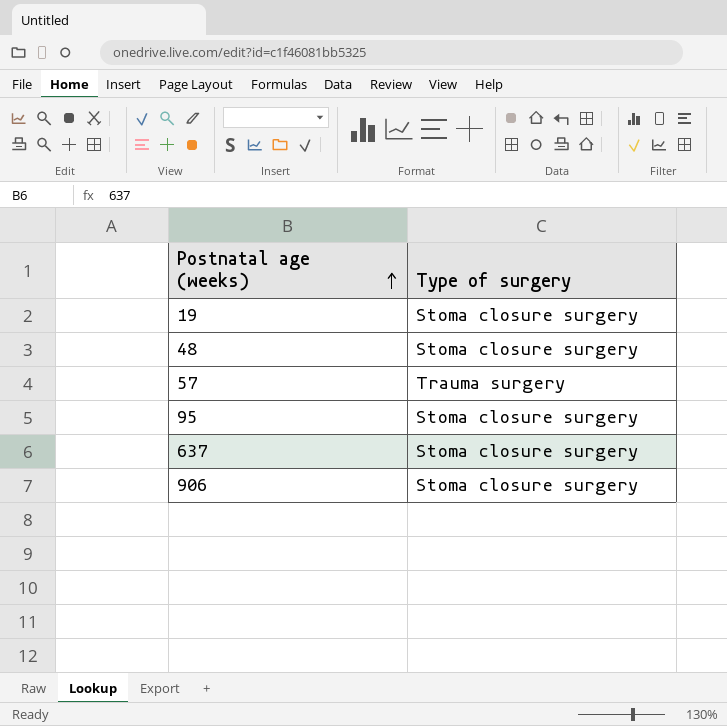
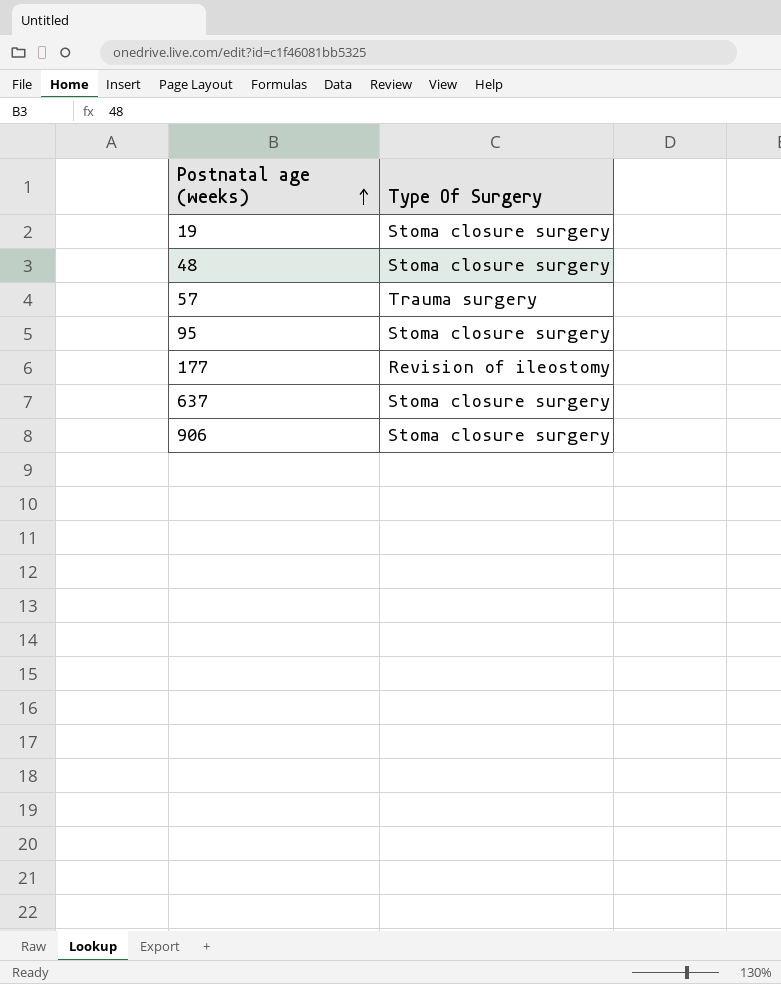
column name: Type of surgery -> Type Of Surgery
row 177: none -> Revision of ileostomy

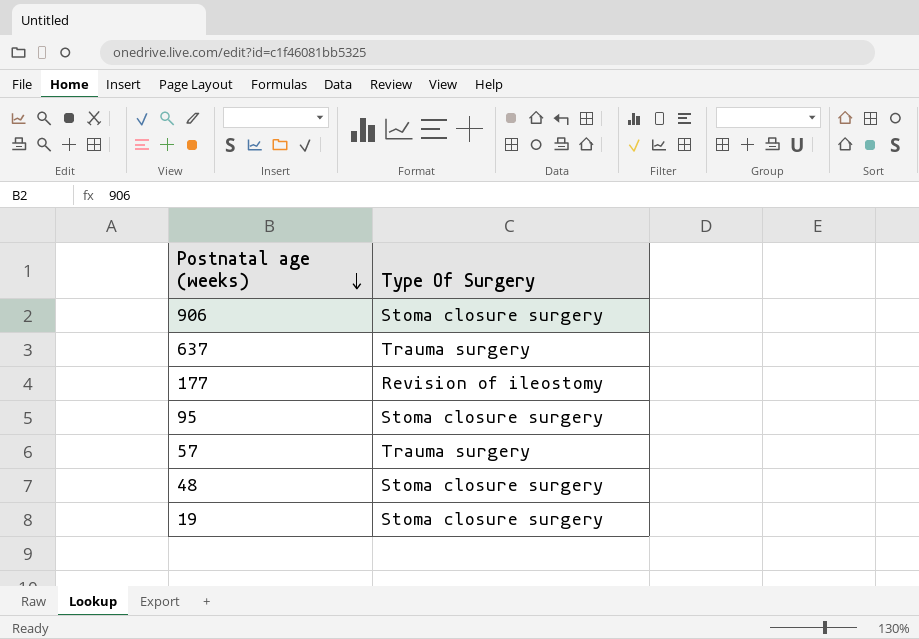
row order: Postnatal age (weeks) ascending -> Postnatal age (weeks) descending
637 | Type Of Surgery: Stoma closure surgery -> Trauma surgery

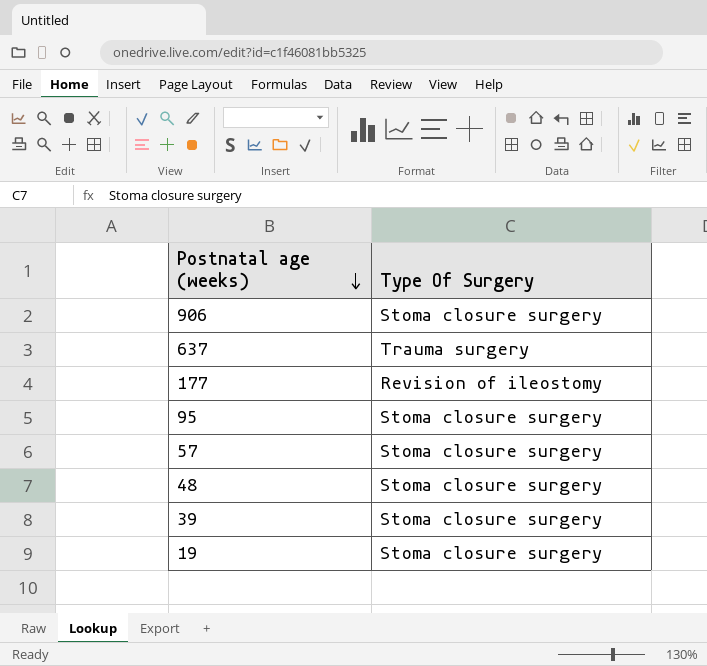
57 | Type Of Surgery: Trauma surgery -> Stoma closure surgery
row 39: none -> Stoma closure surgery

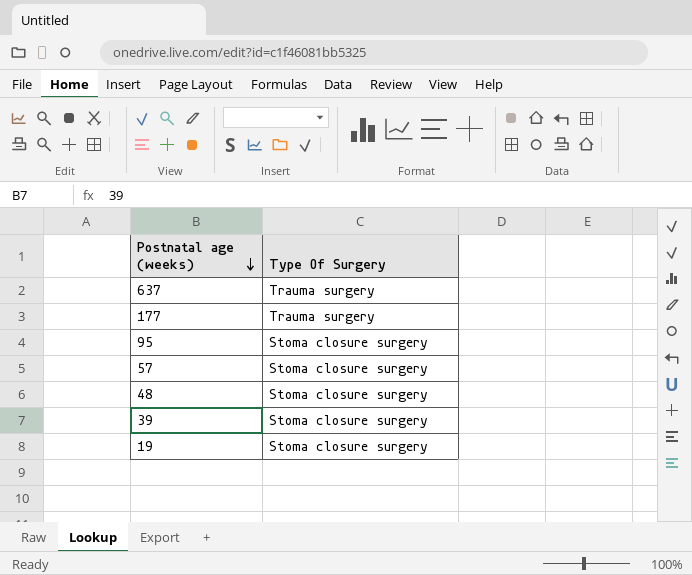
row 906: Stoma closure surgery -> none
177 | Type Of Surgery: Revision of ileostomy -> Trauma surgery

